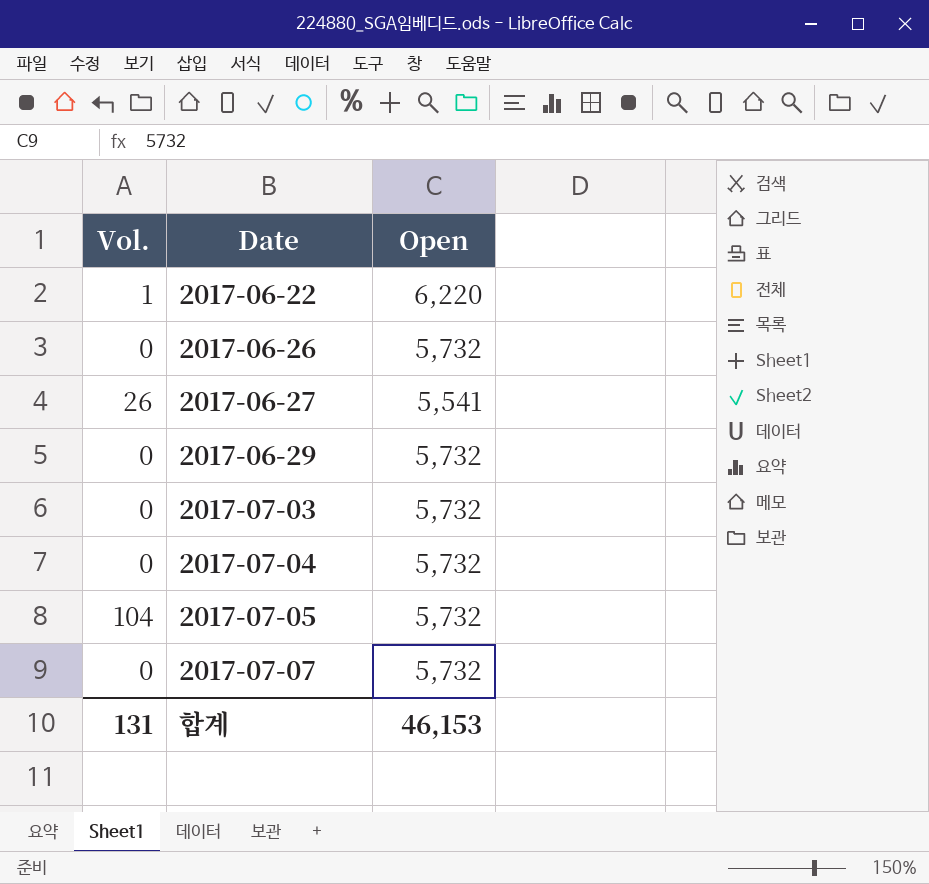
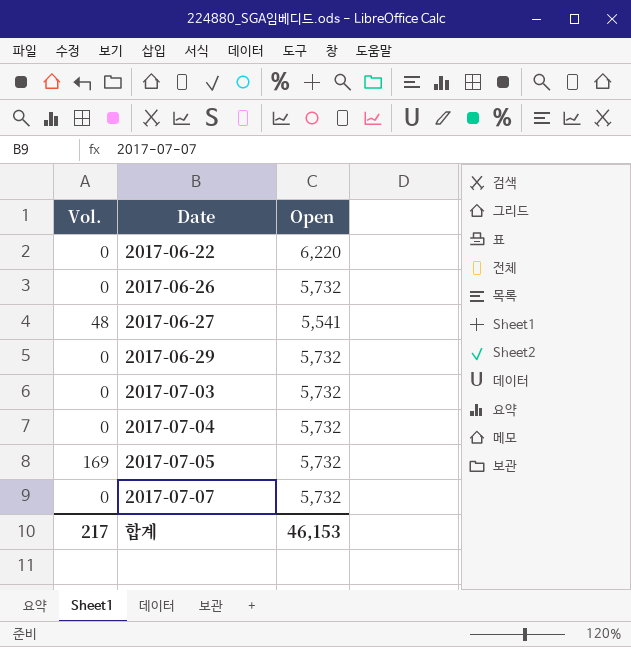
2017-06-22 | Vol.: 1 -> 0
2017-06-27 | Vol.: 26 -> 48
2017-07-05 | Vol.: 104 -> 169
합계 | Vol.: 131 -> 217

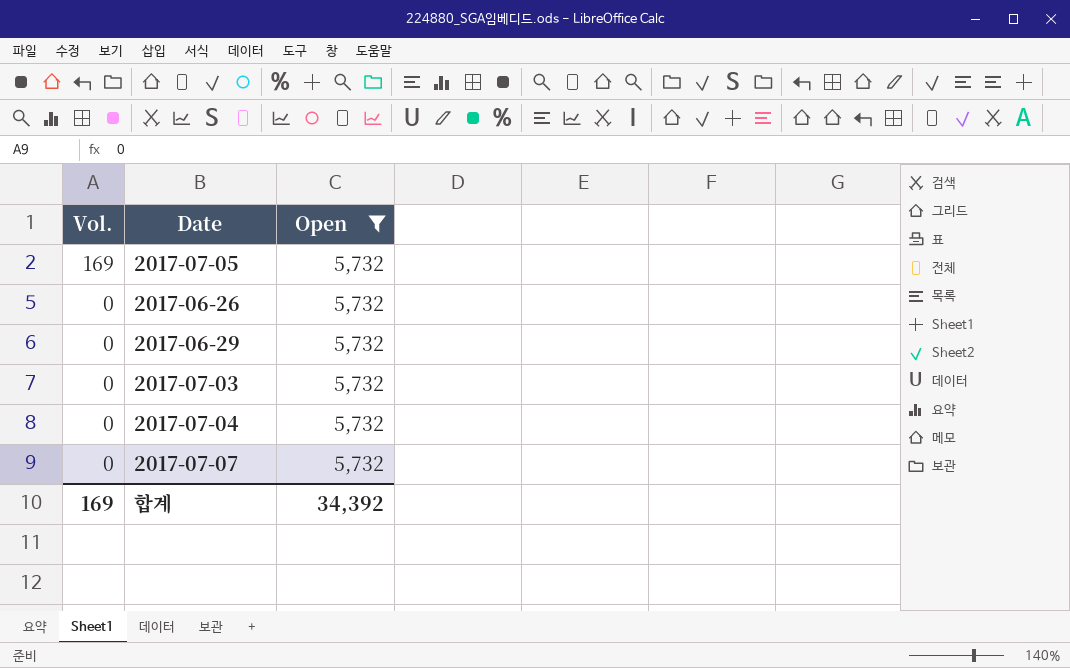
filter: none -> Open = 5,732
row order: Date ascending -> Vol. descending
합계 | Vol.: 217 -> 169
합계 | Open: 46,153 -> 34,392

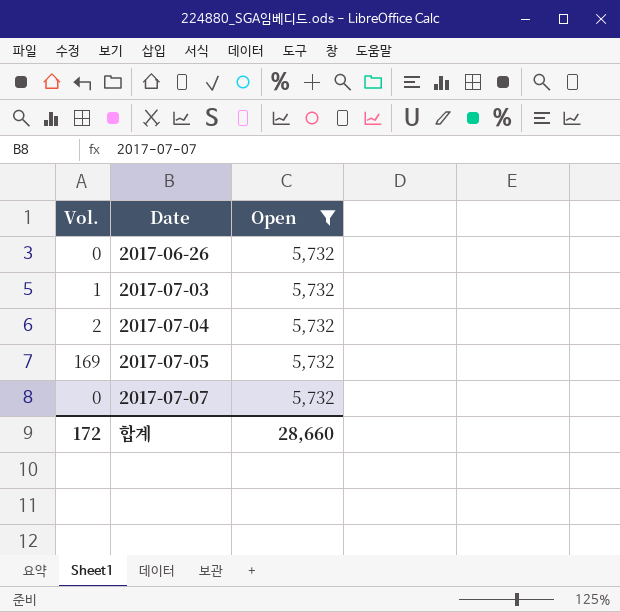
row order: Vol. descending -> Date ascending
row 2017-06-29: 0 | 5,732 -> none
2017-07-03 | Vol.: 0 -> 1
2017-07-04 | Vol.: 0 -> 2
합계 | Vol.: 169 -> 172
합계 | Open: 34,392 -> 28,660

